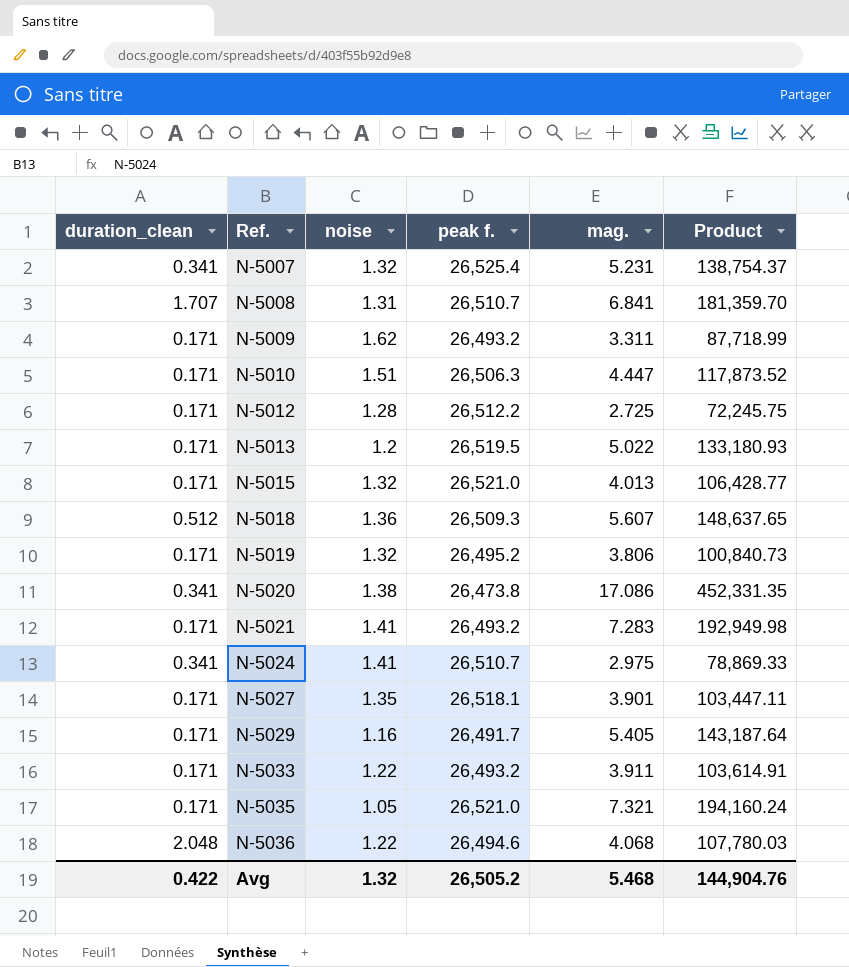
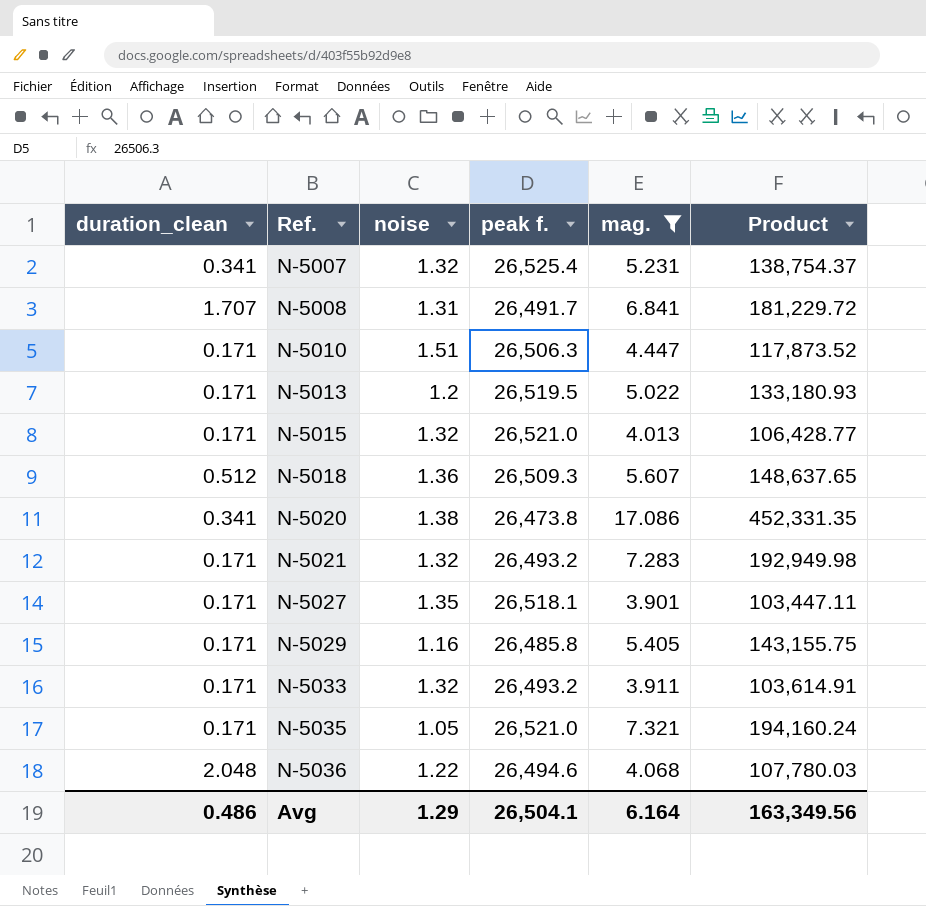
filter: none -> mag. >= 3.901
N-5008 | peak f.: 26,510.7 -> 26,491.7
N-5008 | Product: 181,359.70 -> 181,229.72
N-5021 | noise: 1.41 -> 1.32
N-5029 | peak f.: 26,491.7 -> 26,485.8
N-5029 | Product: 143,187.64 -> 143,155.75
N-5033 | noise: 1.22 -> 1.32
Avg | duration_clean: 0.422 -> 0.486
Avg | noise: 1.32 -> 1.29
Avg | peak f.: 26,505.2 -> 26,504.1
Avg | mag.: 5.468 -> 6.164
Avg | Product: 144,904.76 -> 163,349.56

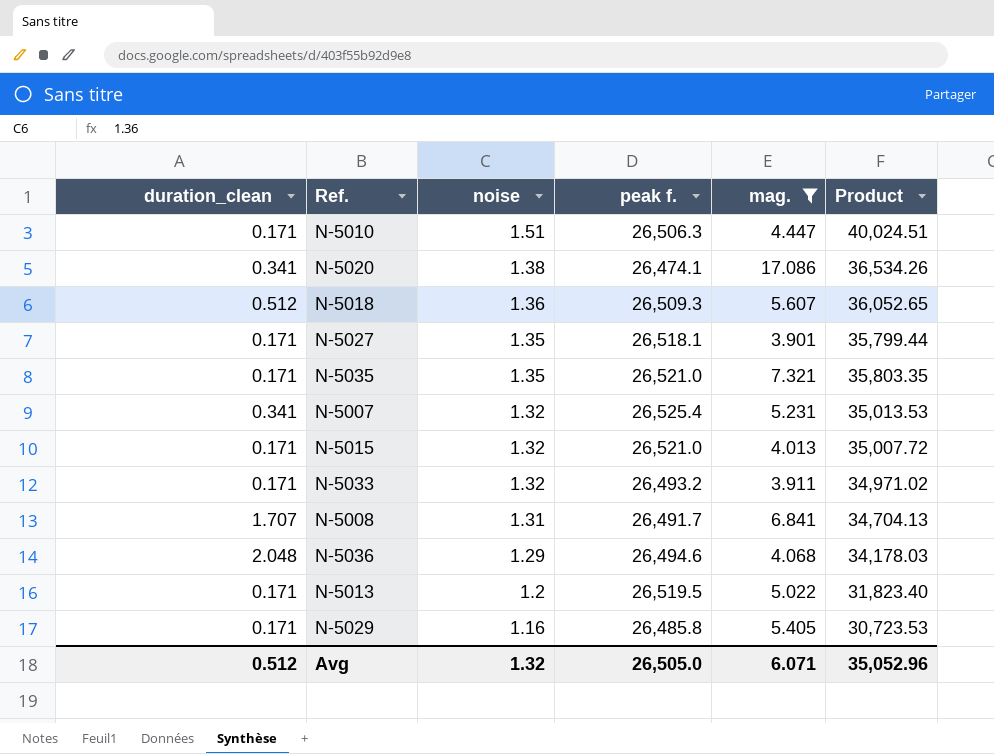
row order: Ref. ascending -> noise descending
column Product | formula: [peak f.] * [mag.] -> [noise] * [peak f.]
row N-5021: 0.171 | 1.32 | 26,493.2 | 7.283 | 192,949.98 -> none
N-5020 | peak f.: 26,473.8 -> 26,474.1
N-5035 | noise: 1.05 -> 1.35
N-5036 | noise: 1.22 -> 1.29
Avg | duration_clean: 0.486 -> 0.512
Avg | noise: 1.29 -> 1.32
Avg | peak f.: 26,504.1 -> 26,505.0
Avg | mag.: 6.164 -> 6.071
Avg | Product: 163,349.56 -> 35,052.96

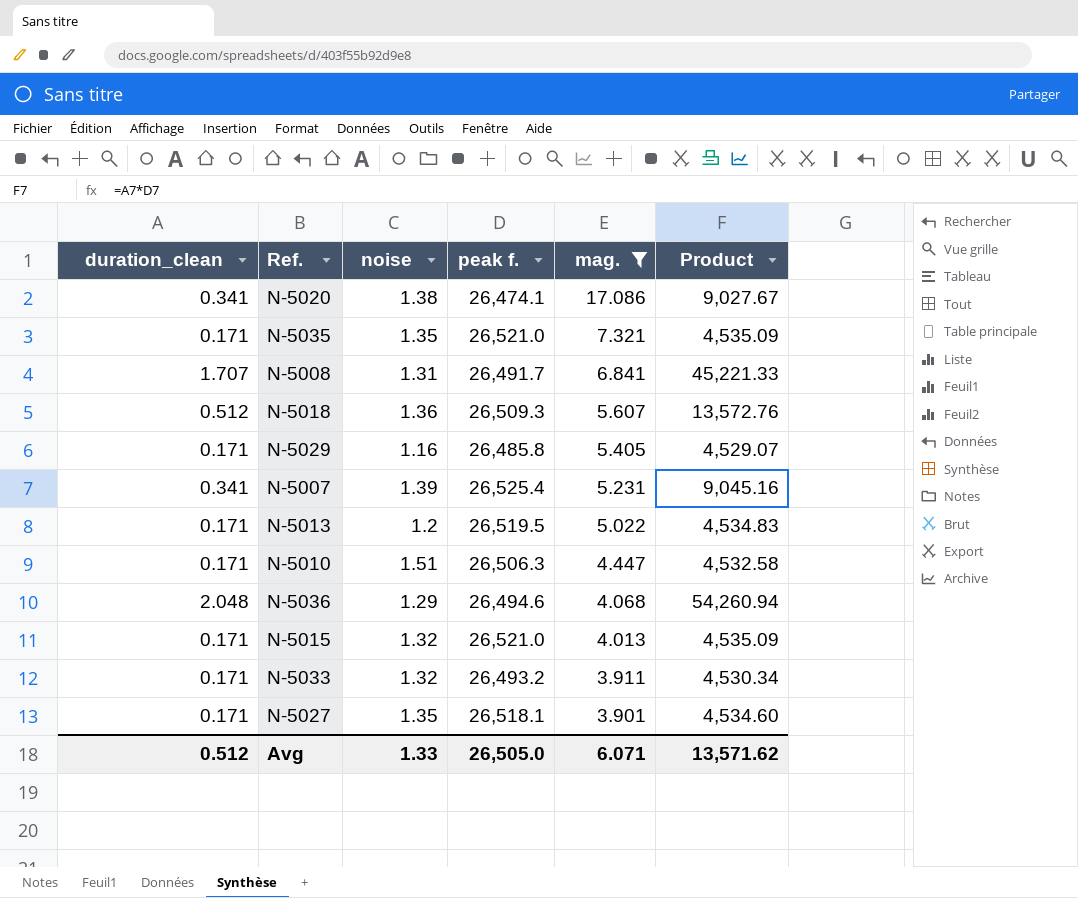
row order: noise descending -> mag. descending
column Product | formula: [noise] * [peak f.] -> [duration_clean] * [peak f.]
N-5007 | noise: 1.32 -> 1.39
Avg | noise: 1.32 -> 1.33
Avg | Product: 35,052.96 -> 13,571.62

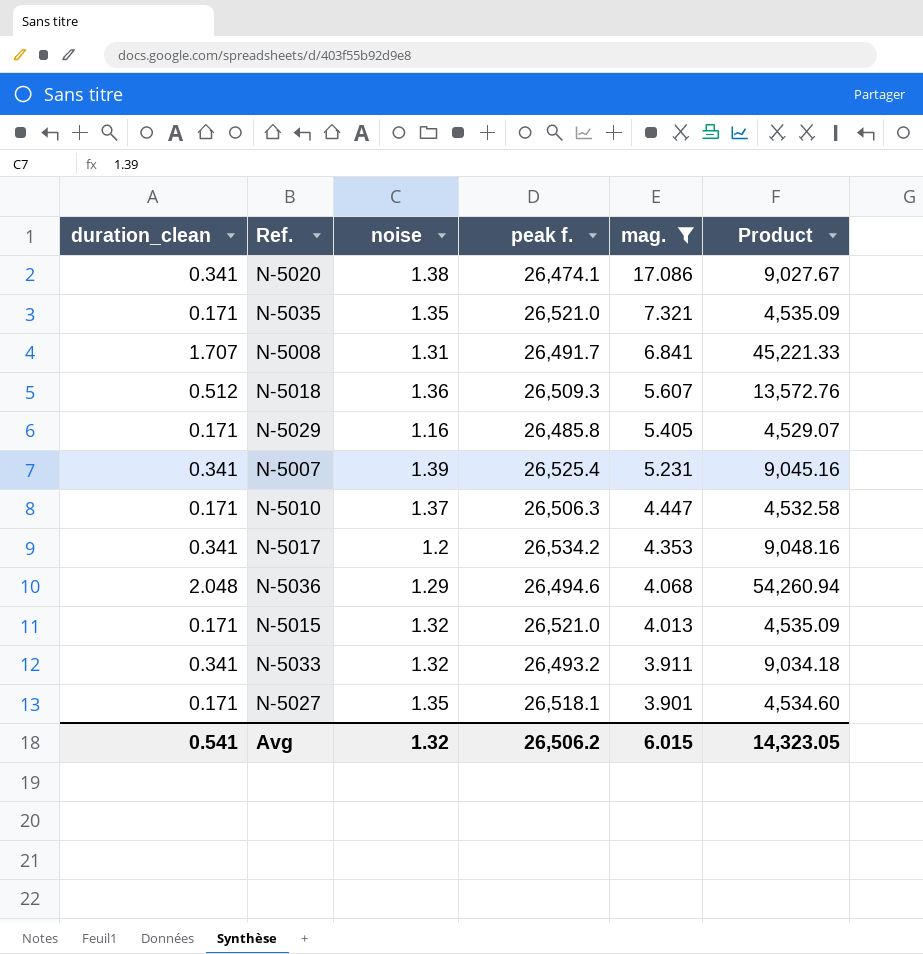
row N-5013: 0.171 | 1.2 | 26,519.5 | 5.022 | 4,534.83 -> none
N-5010 | noise: 1.51 -> 1.37
row N-5017: none -> 0.341 | 1.2 | 26,534.2 | 4.353 | 9,048.16
N-5033 | duration_clean: 0.171 -> 0.341
N-5033 | Product: 4,530.34 -> 9,034.18
Avg | duration_clean: 0.512 -> 0.541
Avg | noise: 1.33 -> 1.32
Avg | peak f.: 26,505.0 -> 26,506.2
Avg | mag.: 6.071 -> 6.015
Avg | Product: 13,571.62 -> 14,323.05

